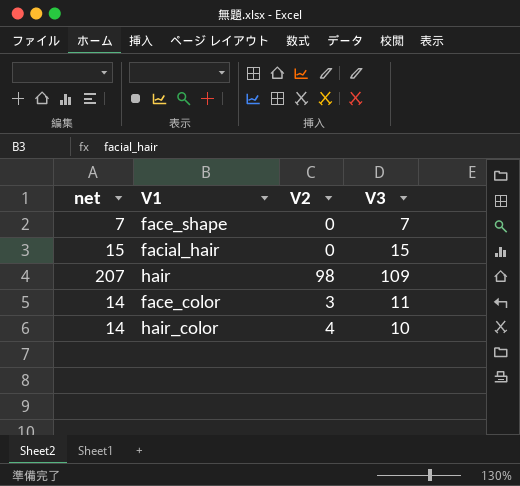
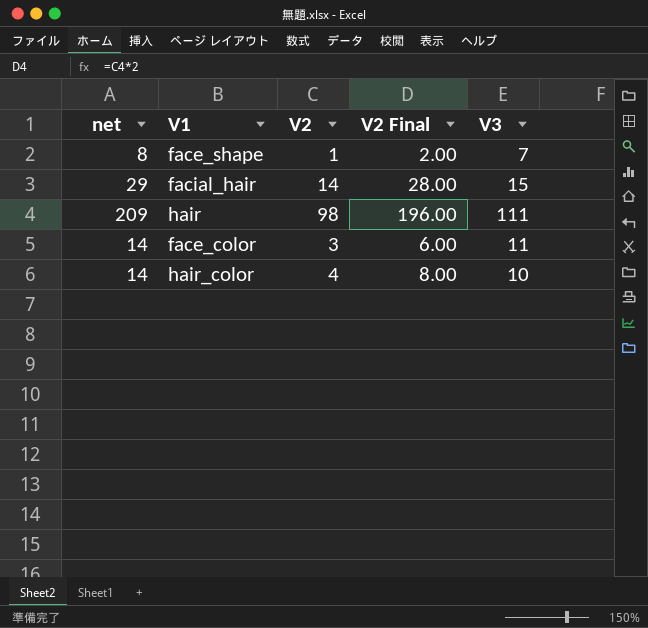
column V2 Final | formula: none -> [V2] * 2
face_shape | net: 7 -> 8
face_shape | V2: 0 -> 1
facial_hair | net: 15 -> 29
facial_hair | V2: 0 -> 14
hair | net: 207 -> 209
hair | V3: 109 -> 111

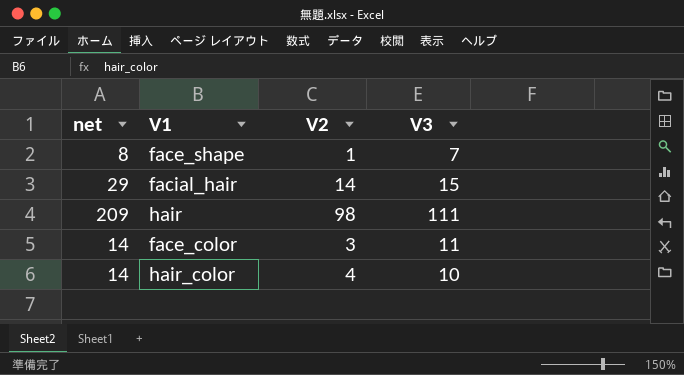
column V2 Final | formula: [V2] * 2 -> none

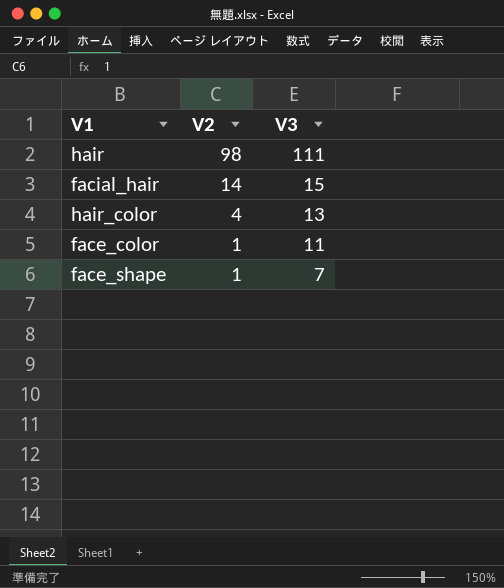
row order: none -> V2 descending
column net | formula: [V2] + [V3] -> none
hair_color | V3: 10 -> 13
face_color | V2: 3 -> 1

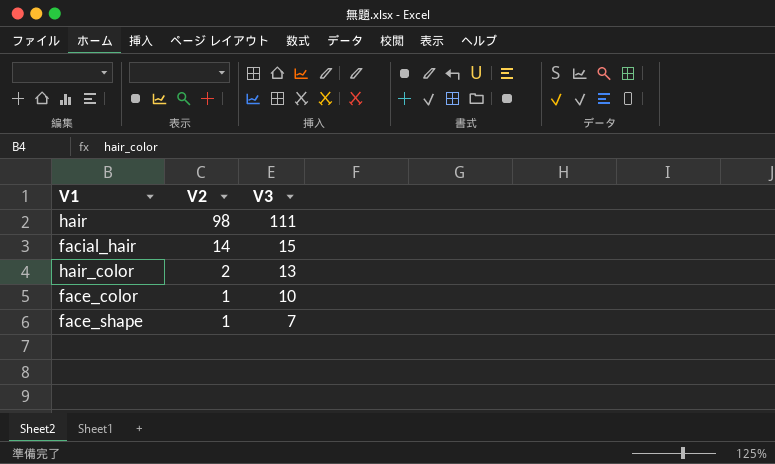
hair_color | V2: 4 -> 2
face_color | V3: 11 -> 10

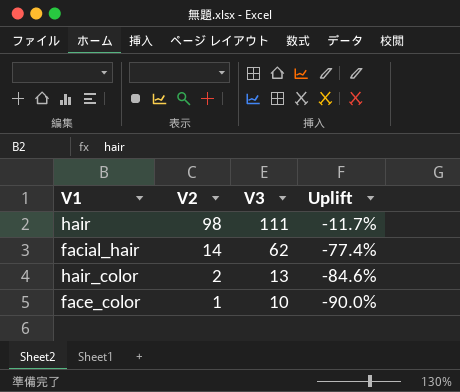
column Uplift | formula: none -> ([V2] - [V3]) / [V3]
row face_shape: 1 | 7 -> none
facial_hair | V3: 15 -> 62

